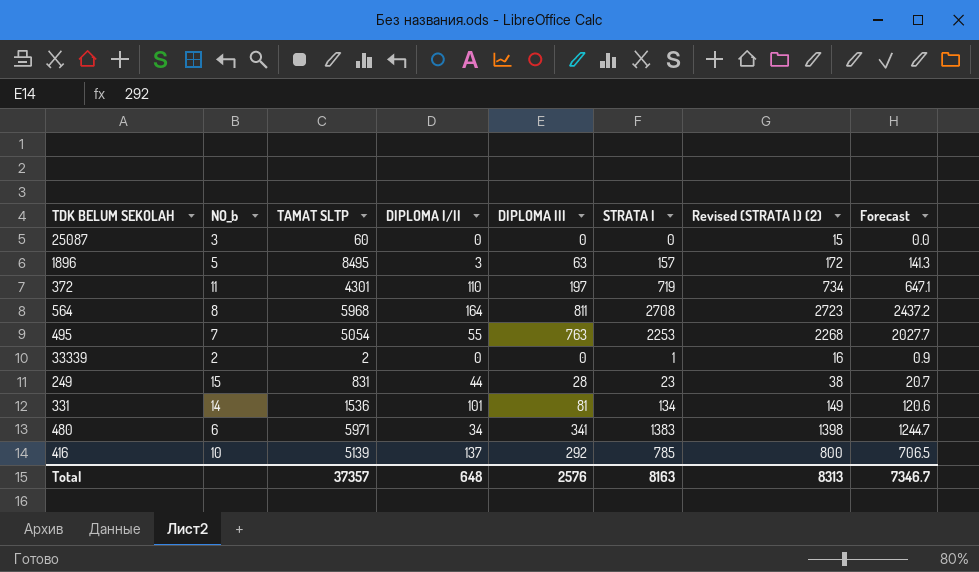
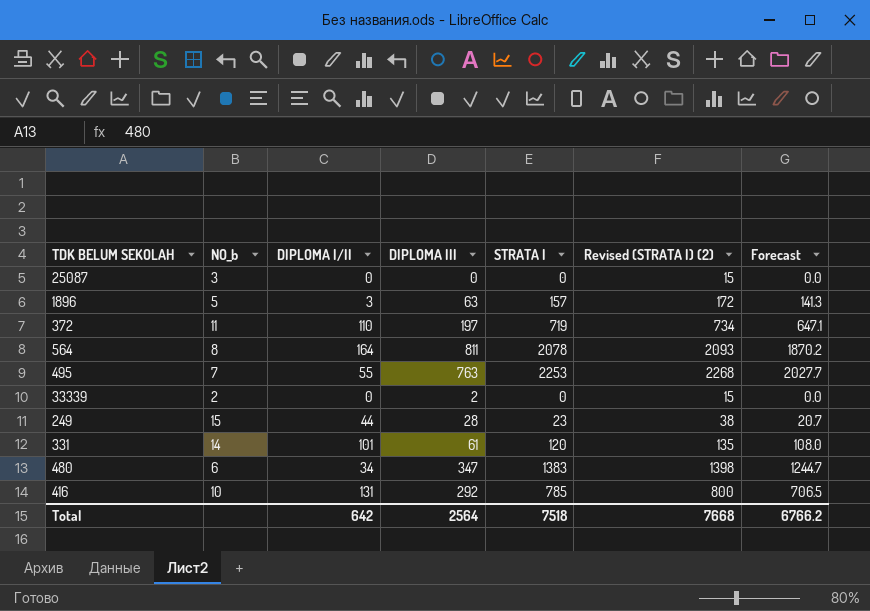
column TAMAT SLTP | position: 3 -> none
564 | STRATA I: 2708 -> 2078
564 | Revised (STRATA I) (2): 2723 -> 2093
564 | Forecast: 2437.2 -> 1870.2
33339 | DIPLOMA III: 0 -> 2
33339 | STRATA I: 1 -> 0
33339 | Revised (STRATA I) (2): 16 -> 15
33339 | Forecast: 0.9 -> 0.0
331 | DIPLOMA III: 81 -> 61
331 | STRATA I: 134 -> 120
331 | Revised (STRATA I) (2): 149 -> 135
331 | Forecast: 120.6 -> 108.0
480 | DIPLOMA III: 341 -> 347
416 | DIPLOMA I/II: 137 -> 131
Total | DIPLOMA I/II: 648 -> 642
Total | DIPLOMA III: 2576 -> 2564
Total | STRATA I: 8163 -> 7518
Total | Revised (STRATA I) (2): 8313 -> 7668
Total | Forecast: 7346.7 -> 6766.2

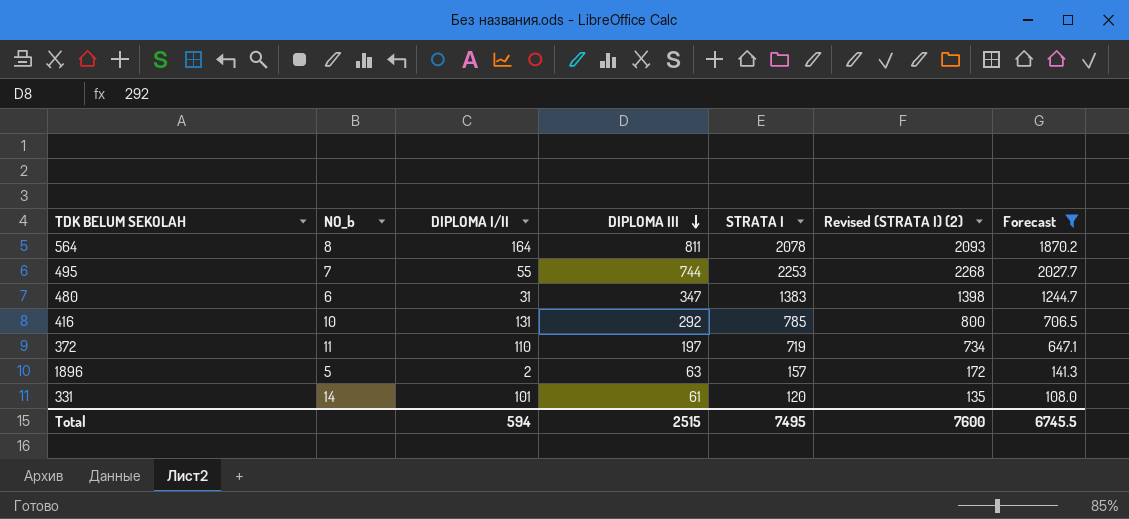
filter: none -> Forecast >= 108.0
row order: none -> DIPLOMA III descending
495 | DIPLOMA III: 763 -> 744
480 | DIPLOMA I/II: 34 -> 31
1896 | DIPLOMA I/II: 3 -> 2
Total | DIPLOMA I/II: 642 -> 594
Total | DIPLOMA III: 2564 -> 2515
Total | STRATA I: 7518 -> 7495
Total | Revised (STRATA I) (2): 7668 -> 7600
Total | Forecast: 6766.2 -> 6745.5

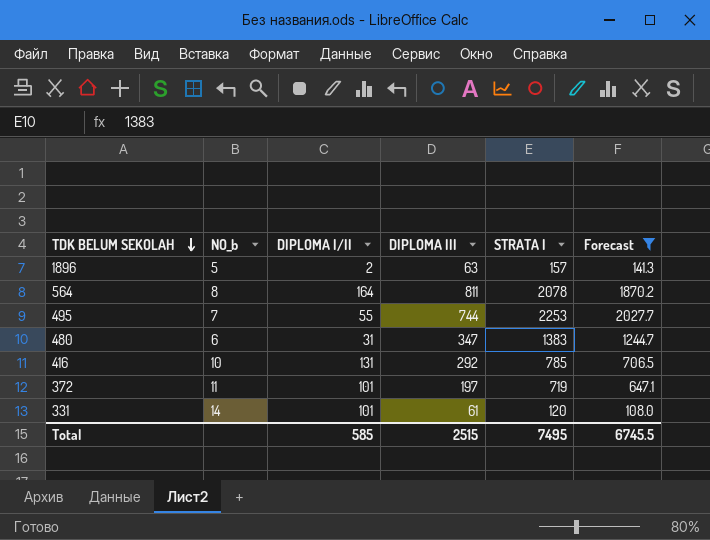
row order: DIPLOMA III descending -> TDK BELUM SEKOLAH descending
column Revised (STRATA I) (2) | formula: [STRATA I] + 15 -> none
372 | DIPLOMA I/II: 110 -> 101
Total | DIPLOMA I/II: 594 -> 585

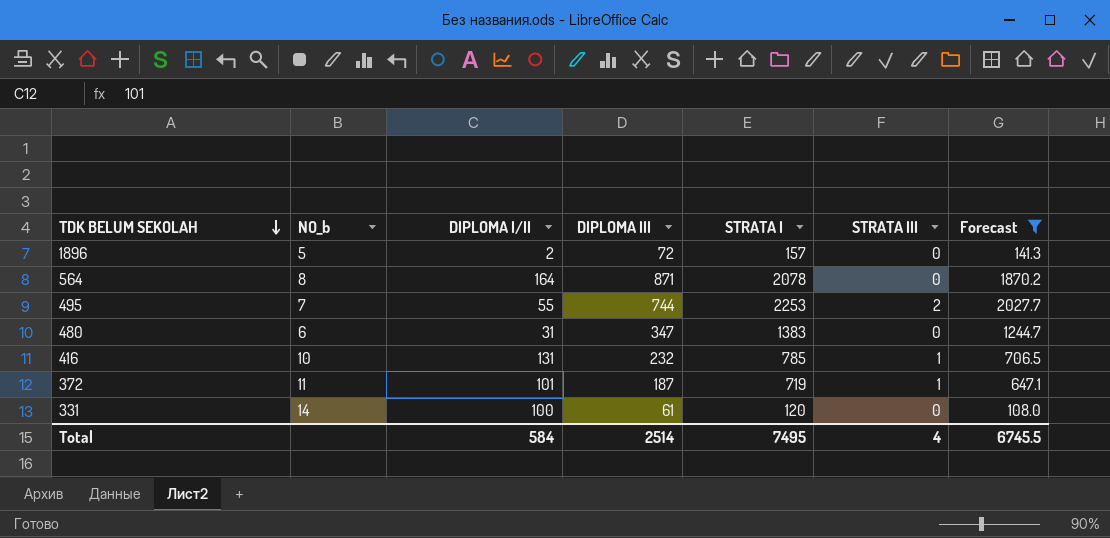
column STRATA III | position: none -> 6
1896 | DIPLOMA III: 63 -> 72
564 | DIPLOMA III: 811 -> 871
416 | DIPLOMA III: 292 -> 232
372 | DIPLOMA III: 197 -> 187
331 | DIPLOMA I/II: 101 -> 100
Total | DIPLOMA I/II: 585 -> 584
Total | DIPLOMA III: 2515 -> 2514

